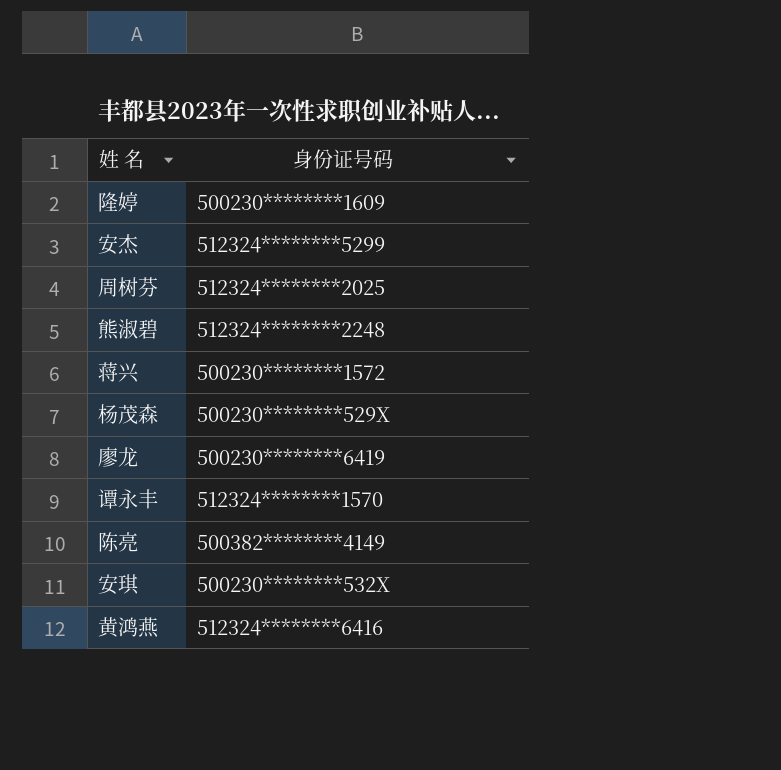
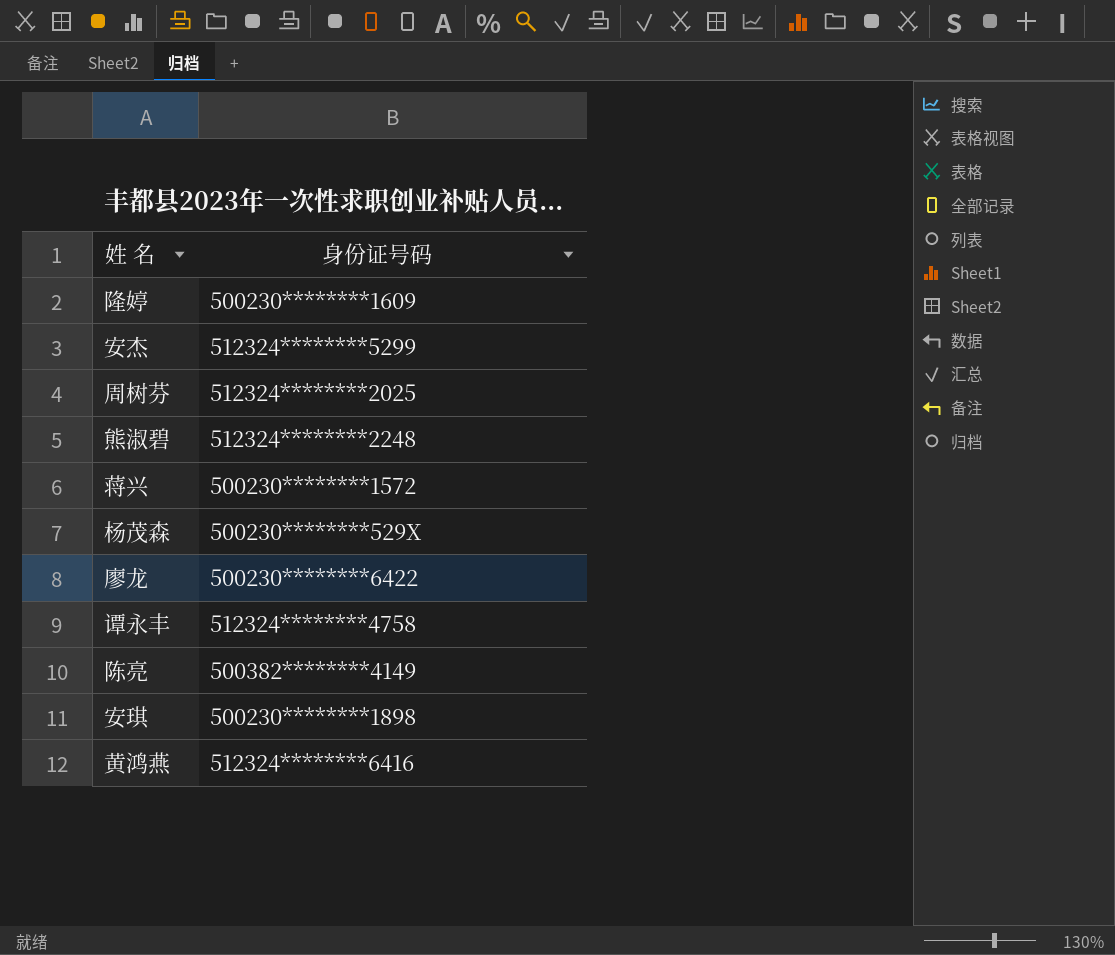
廖龙 | 身份证号码: 500230********6419 -> 500230********6422
谭永丰 | 身份证号码: 512324********1570 -> 512324********4758
安琪 | 身份证号码: 500230********532X -> 500230********1898

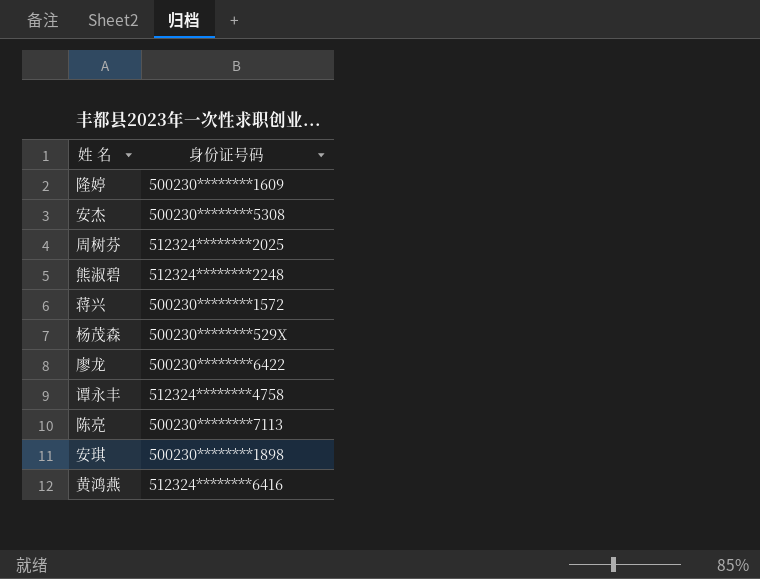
安杰 | 身份证号码: 512324********5299 -> 500230********5308
陈亮 | 身份证号码: 500382********4149 -> 500230********7113

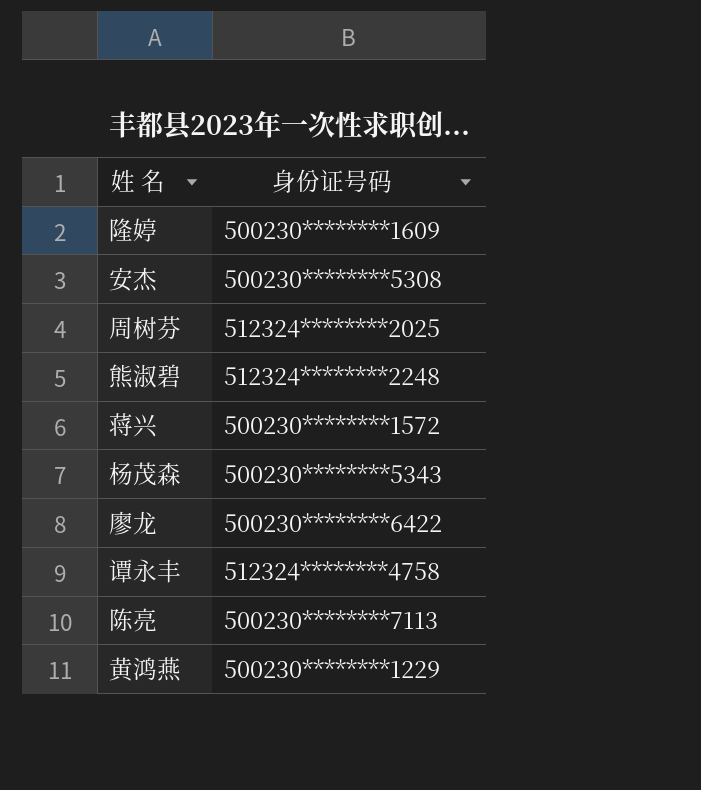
row 安琪: 500230********1898 -> none
杨茂森 | 身份证号码: 500230********529X -> 500230********5343
黄鸿燕 | 身份证号码: 512324********6416 -> 500230********1229

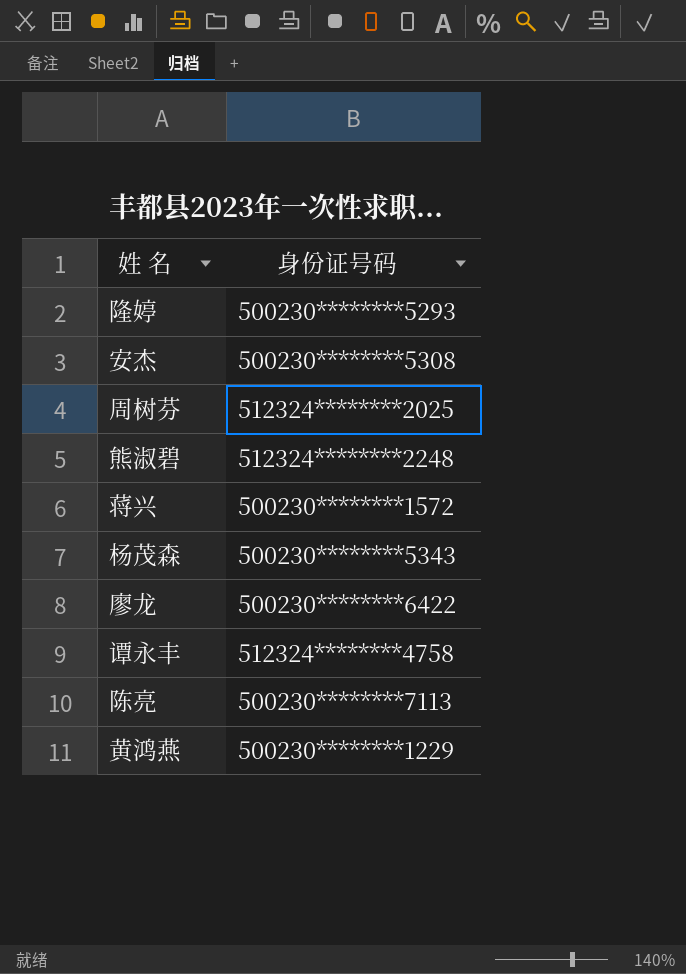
隆婷 | 身份证号码: 500230********1609 -> 500230********5293

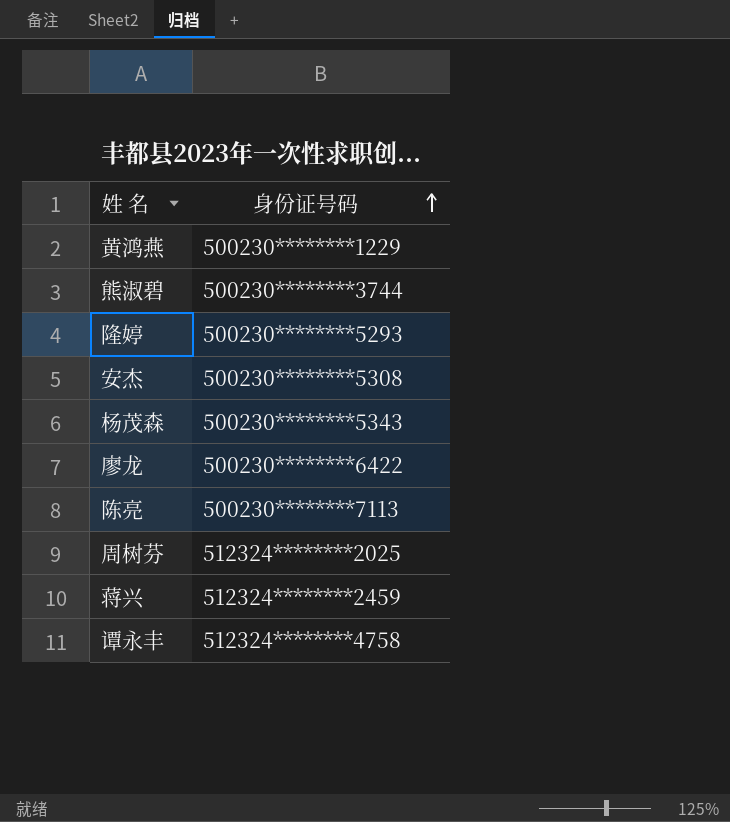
row order: none -> 身份证号码 ascending
熊淑碧 | 身份证号码: 512324********2248 -> 500230********3744
蒋兴 | 身份证号码: 500230********1572 -> 512324********2459

